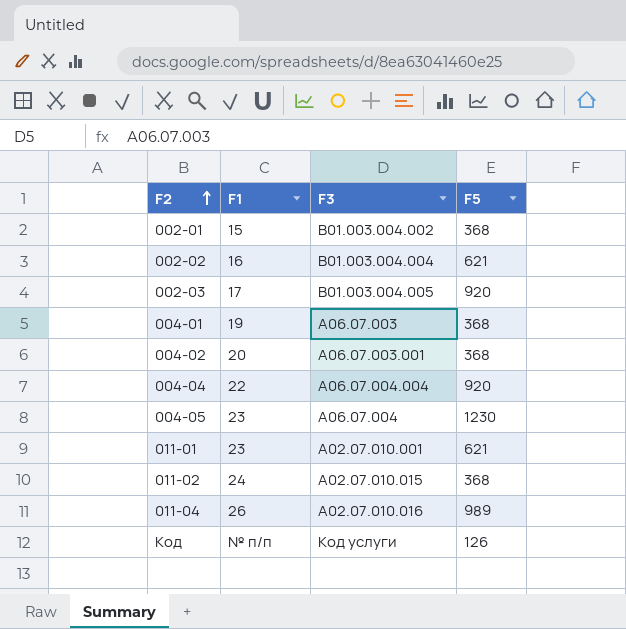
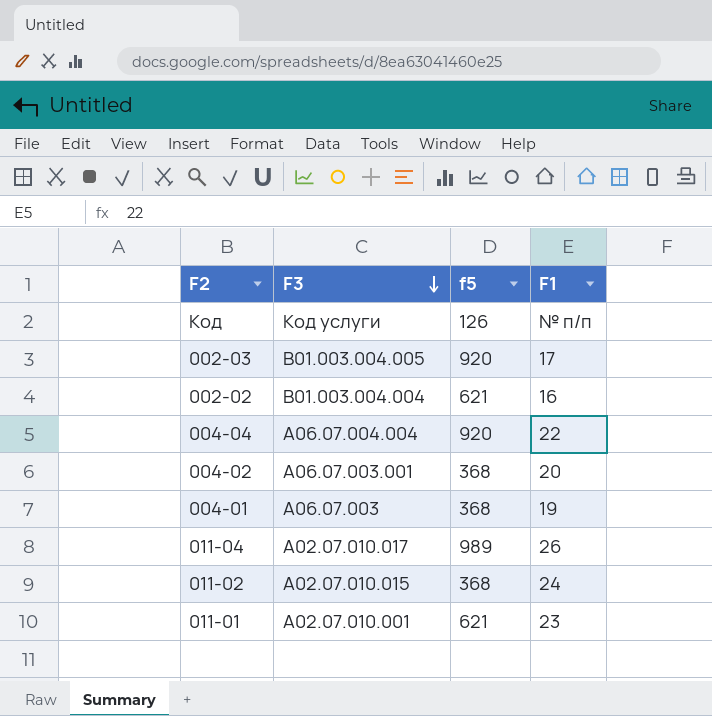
row order: F2 ascending -> F3 descending
column name: F5 -> f5
column F1 | position: 2 -> 4
row 002-01: 15 | В01.003.004.002 | 368 -> none
row 004-05: 23 | А06.07.004 | 1230 -> none
011-04 | F3: А02.07.010.016 -> А02.07.010.017

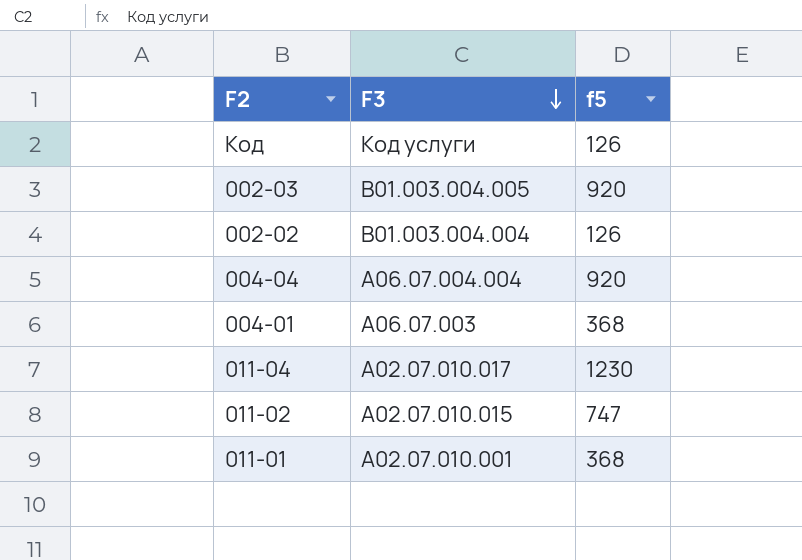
column F1 | position: 4 -> none
row 004-02: А06.07.003.001 | 368 | 20 -> none
002-02 | f5: 621 -> 126
011-04 | f5: 989 -> 1230
011-02 | f5: 368 -> 747
011-01 | f5: 621 -> 368

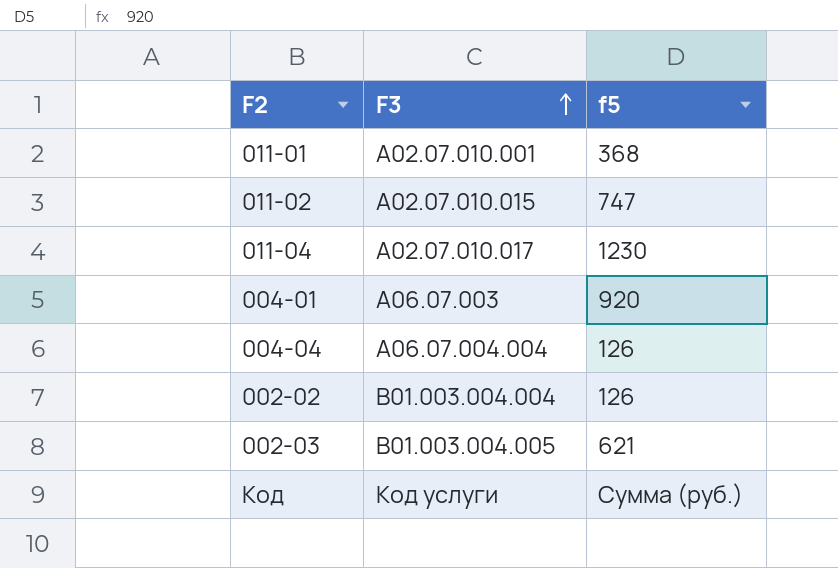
row order: F3 descending -> F3 ascending
004-01 | f5: 368 -> 920
004-04 | f5: 920 -> 126
002-03 | f5: 920 -> 621
Код | f5: 126 -> Сумма (руб.)

